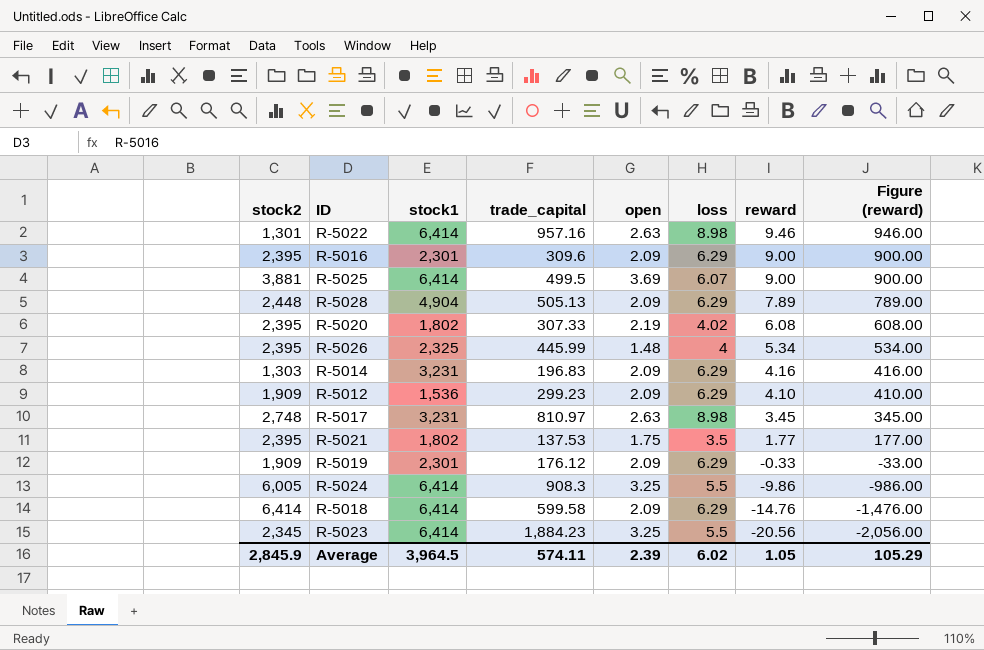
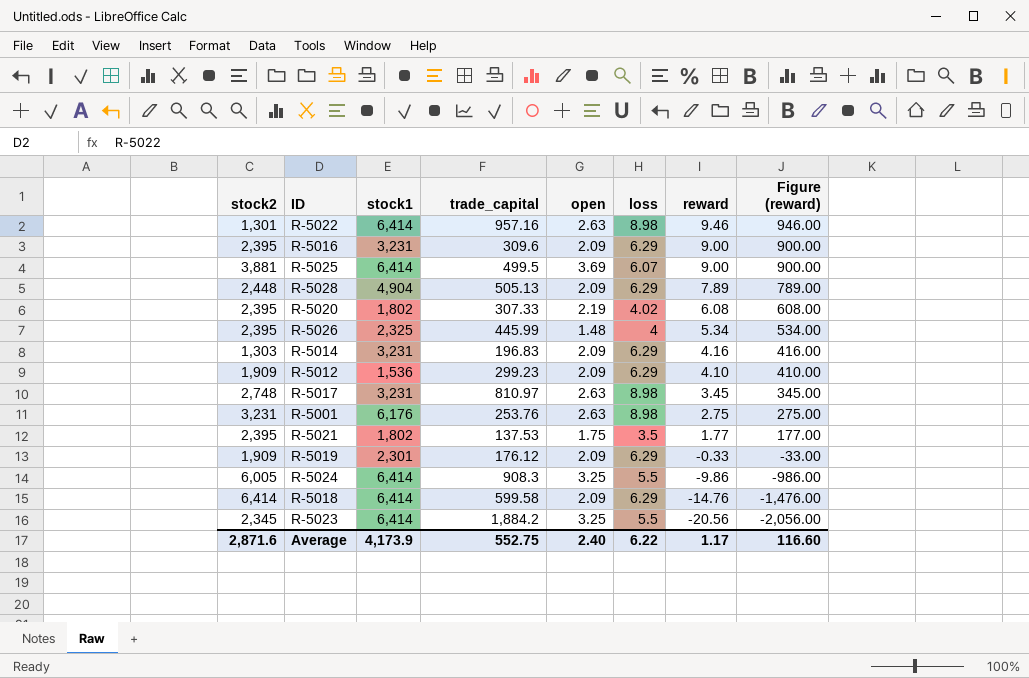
R-5016 | stock1: 2,301 -> 3,231
row R-5001: none -> 3,231 | 6,176 | 253.76 | 2.63 | 8.98 | 2.75 | 275.00
R-5023 | trade_capital: 1,884.23 -> 1,884.2
Average | stock2: 2,845.9 -> 2,871.6
Average | stock1: 3,964.5 -> 4,173.9
Average | trade_capital: 574.11 -> 552.75
Average | open: 2.39 -> 2.40
Average | loss: 6.02 -> 6.22
Average | reward: 1.05 -> 1.17
Average | Figure (reward): 105.29 -> 116.60

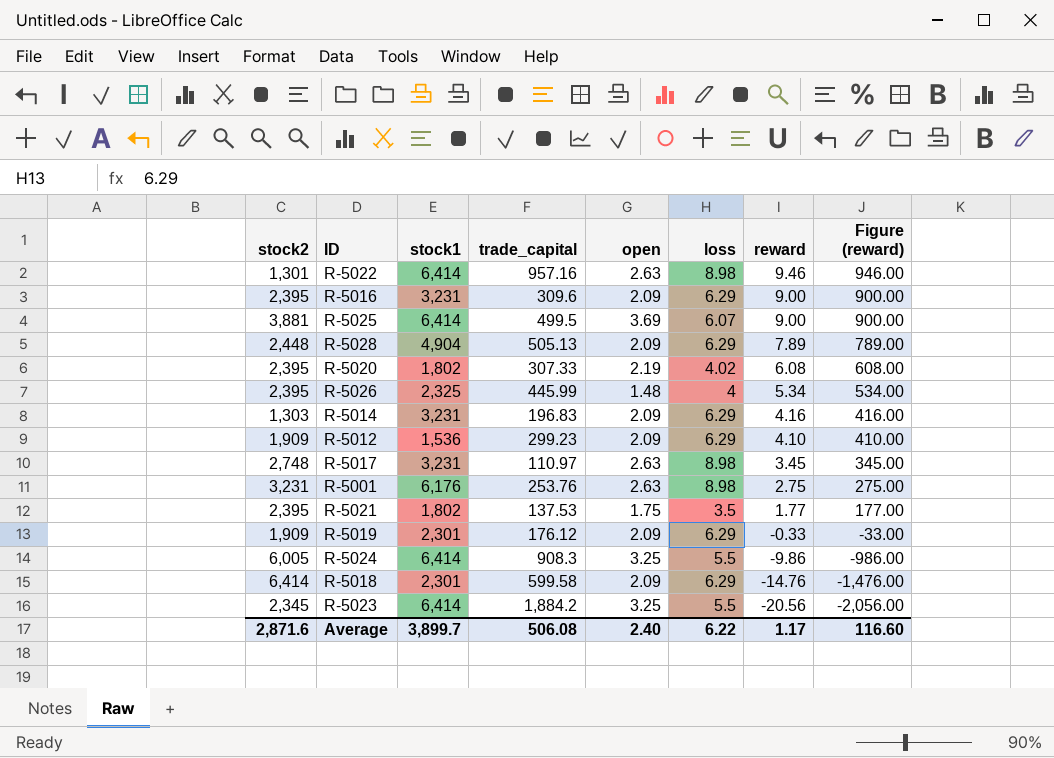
R-5017 | trade_capital: 810.97 -> 110.97
R-5018 | stock1: 6,414 -> 2,301
Average | stock1: 4,173.9 -> 3,899.7
Average | trade_capital: 552.75 -> 506.08

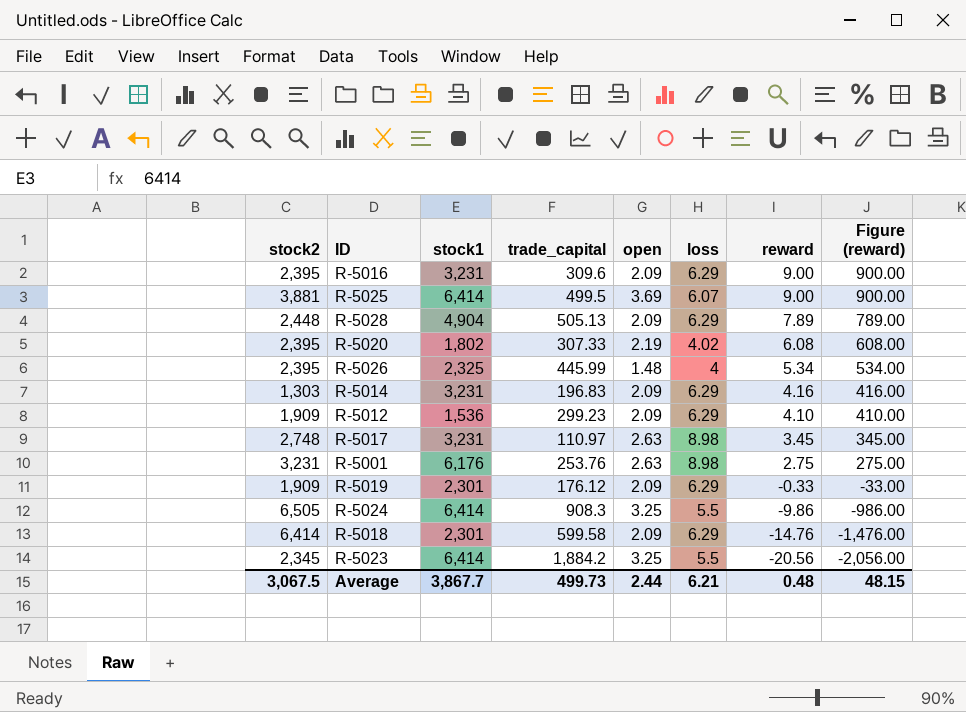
row R-5022: 1,301 | 6,414 | 957.16 | 2.63 | 8.98 | 9.46 | 946.00 -> none
row R-5021: 2,395 | 1,802 | 137.53 | 1.75 | 3.5 | 1.77 | 177.00 -> none
R-5024 | stock2: 6,005 -> 6,505
Average | stock2: 2,871.6 -> 3,067.5
Average | stock1: 3,899.7 -> 3,867.7
Average | trade_capital: 506.08 -> 499.73
Average | open: 2.40 -> 2.44
Average | loss: 6.22 -> 6.21
Average | reward: 1.17 -> 0.48
Average | Figure (reward): 116.60 -> 48.15

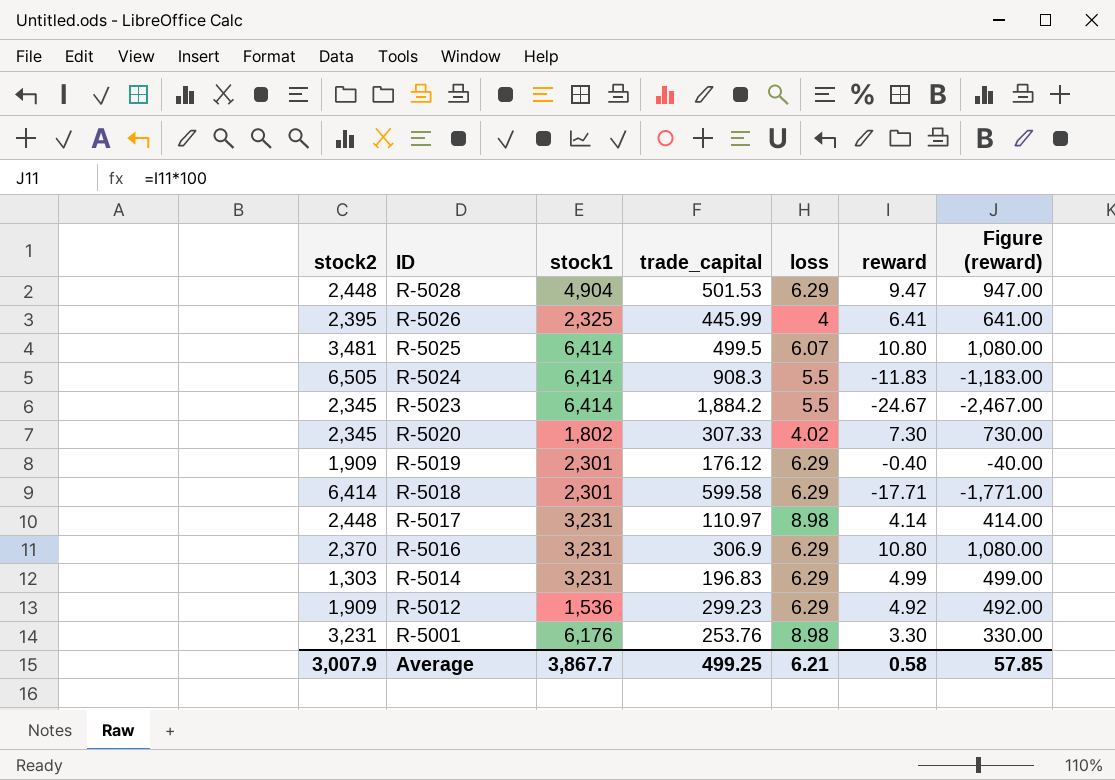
row order: reward descending -> ID descending
column open | position: 5 -> none
R-5028 | trade_capital: 505.13 -> 501.53
R-5028 | reward: 7.89 -> 9.47
R-5028 | Figure (reward): 789.00 -> 947.00
R-5026 | reward: 5.34 -> 6.41
R-5026 | Figure (reward): 534.00 -> 641.00
R-5025 | stock2: 3,881 -> 3,481
R-5025 | reward: 9.00 -> 10.80
R-5025 | Figure (reward): 900.00 -> 1,080.00
R-5024 | reward: -9.86 -> -11.83
R-5024 | Figure (reward): -986.00 -> -1,183.00
R-5023 | reward: -20.56 -> -24.67
R-5023 | Figure (reward): -2,056.00 -> -2,467.00
R-5020 | stock2: 2,395 -> 2,345
R-5020 | reward: 6.08 -> 7.30
R-5020 | Figure (reward): 608.00 -> 730.00
R-5019 | reward: -0.33 -> -0.40
R-5019 | Figure (reward): -33.00 -> -40.00
R-5018 | reward: -14.76 -> -17.71
R-5018 | Figure (reward): -1,476.00 -> -1,771.00
R-5017 | stock2: 2,748 -> 2,448
R-5017 | reward: 3.45 -> 4.14
R-5017 | Figure (reward): 345.00 -> 414.00
R-5016 | stock2: 2,395 -> 2,370
R-5016 | trade_capital: 309.6 -> 306.9
R-5016 | reward: 9.00 -> 10.80
R-5016 | Figure (reward): 900.00 -> 1,080.00
R-5014 | reward: 4.16 -> 4.99
R-5014 | Figure (reward): 416.00 -> 499.00
R-5012 | reward: 4.10 -> 4.92
R-5012 | Figure (reward): 410.00 -> 492.00
R-5001 | reward: 2.75 -> 3.30
R-5001 | Figure (reward): 275.00 -> 330.00
Average | stock2: 3,067.5 -> 3,007.9
Average | trade_capital: 499.73 -> 499.25
Average | reward: 0.48 -> 0.58
Average | Figure (reward): 48.15 -> 57.85

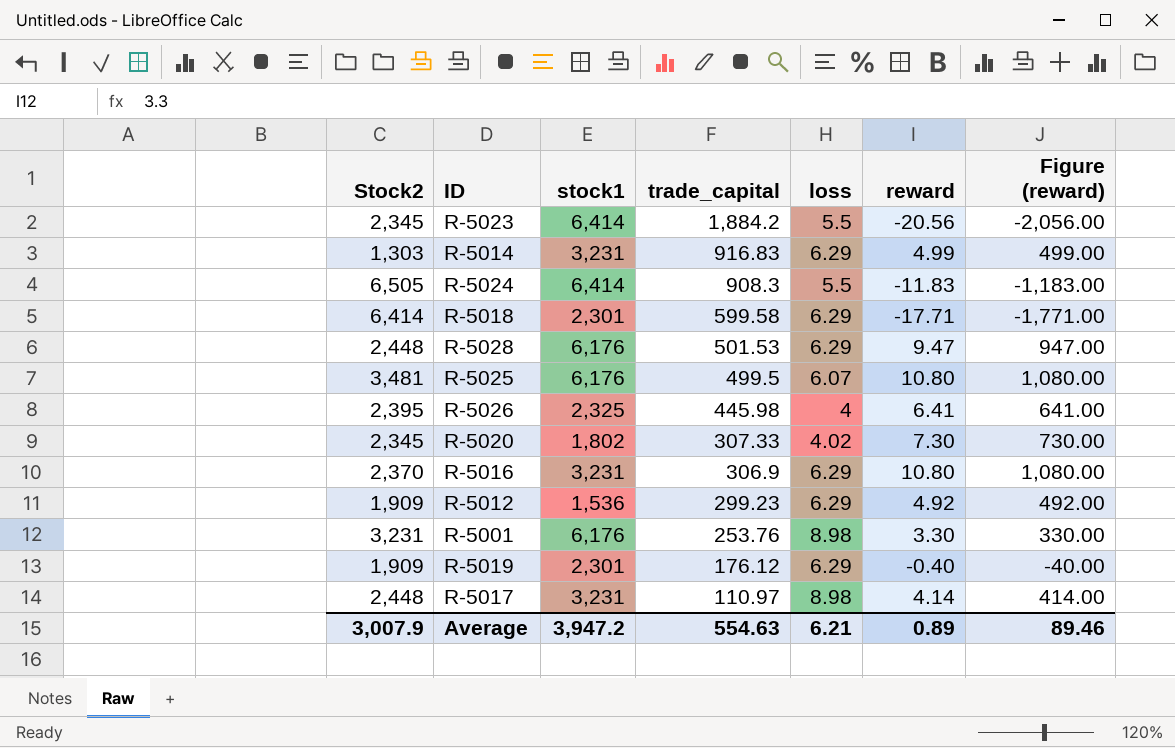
row order: ID descending -> trade_capital descending
column name: stock2 -> Stock2
R-5023 | reward: -24.67 -> -20.56
R-5023 | Figure (reward): -2,467.00 -> -2,056.00
R-5014 | trade_capital: 196.83 -> 916.83
R-5028 | stock1: 4,904 -> 6,176
R-5025 | stock1: 6,414 -> 6,176
R-5026 | trade_capital: 445.99 -> 445.98
Average | stock1: 3,867.7 -> 3,947.2
Average | trade_capital: 499.25 -> 554.63
Average | reward: 0.58 -> 0.89
Average | Figure (reward): 57.85 -> 89.46

